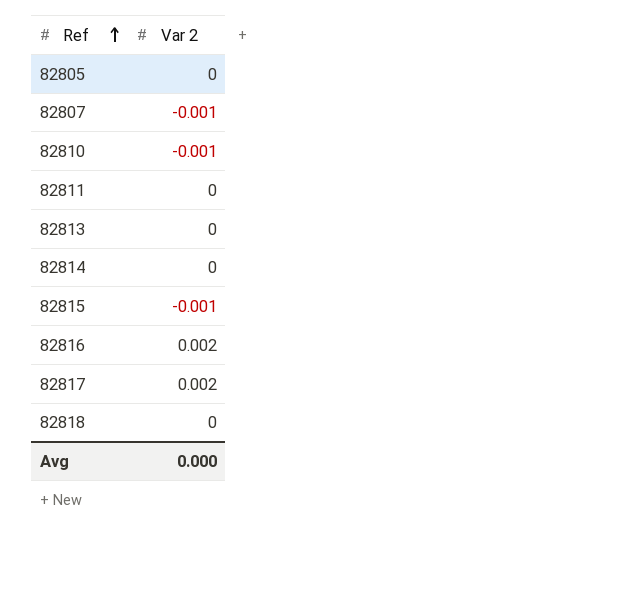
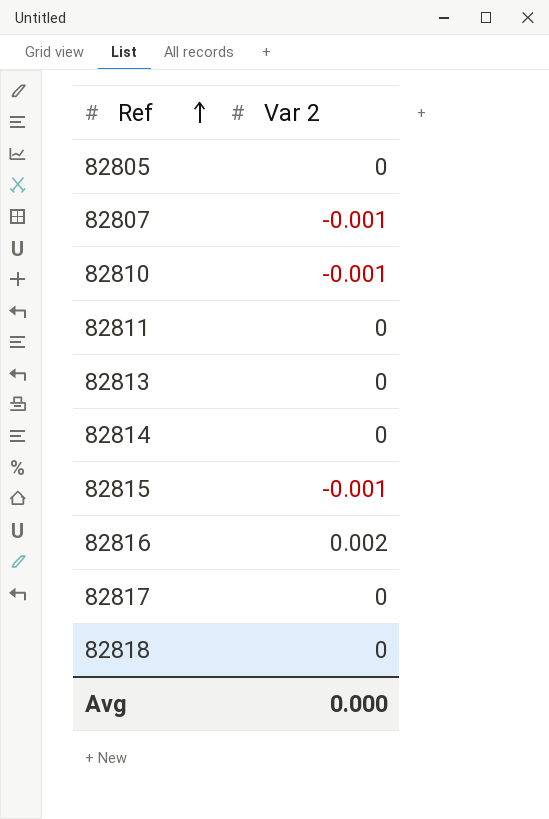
82817 | Var 2: 0.002 -> 0

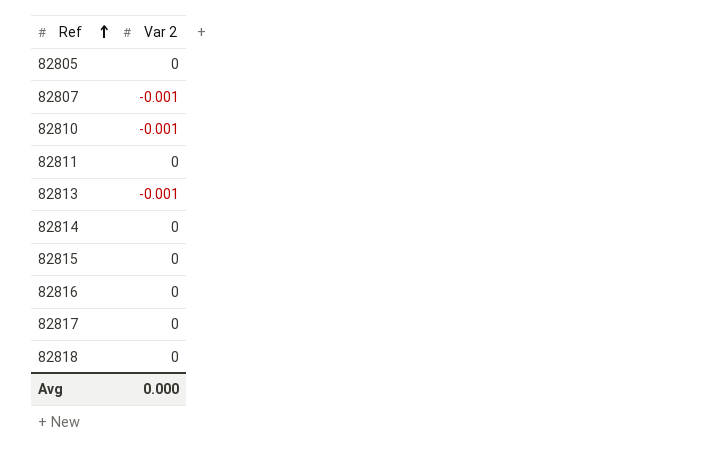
82813 | Var 2: 0 -> -0.001
82815 | Var 2: -0.001 -> 0
82816 | Var 2: 0.002 -> 0

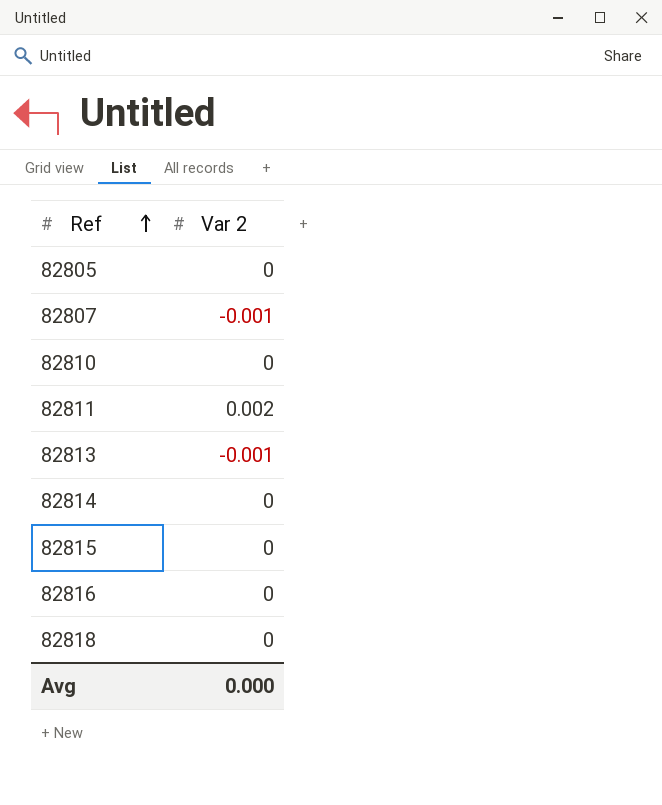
row 82817: 0 -> none
82810 | Var 2: -0.001 -> 0
82811 | Var 2: 0 -> 0.002

